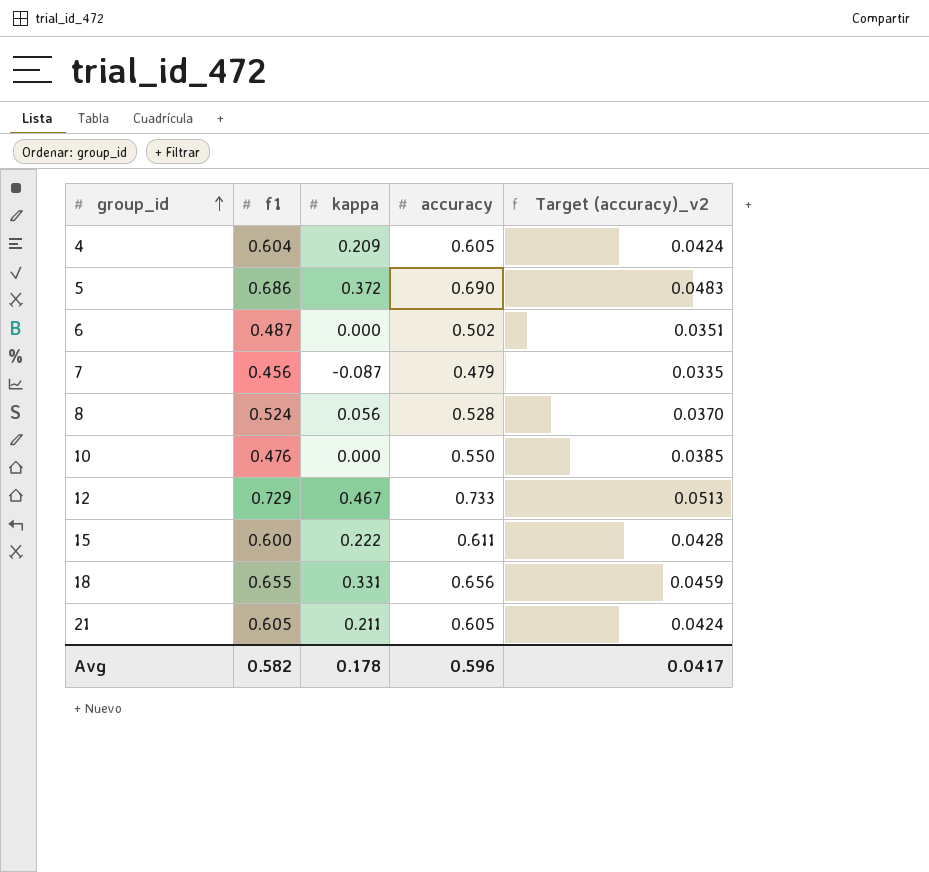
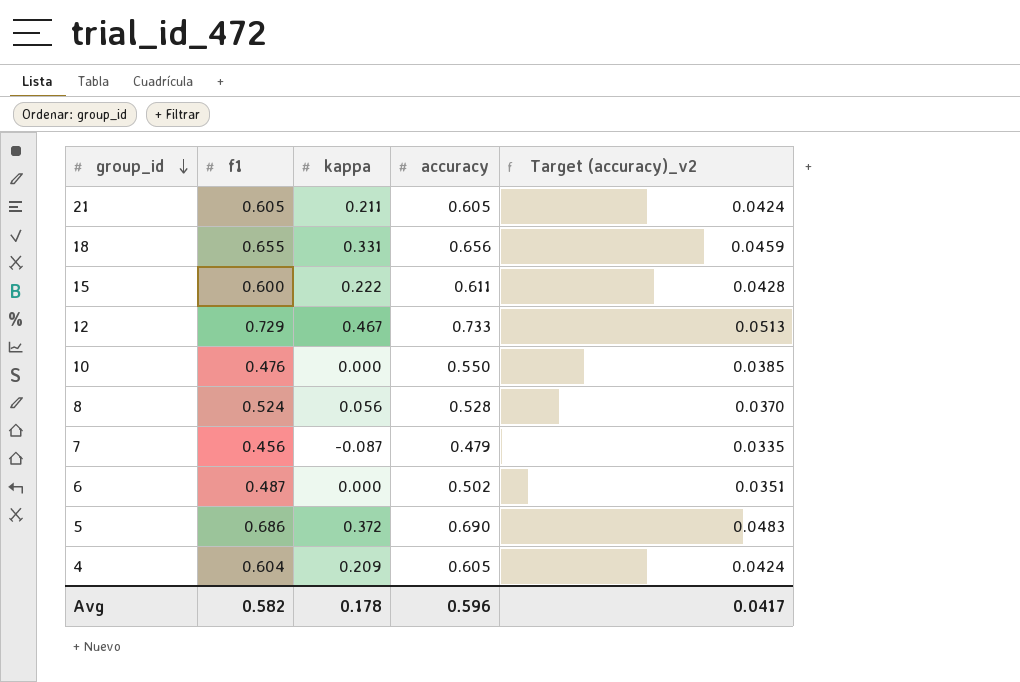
row order: group_id ascending -> group_id descending

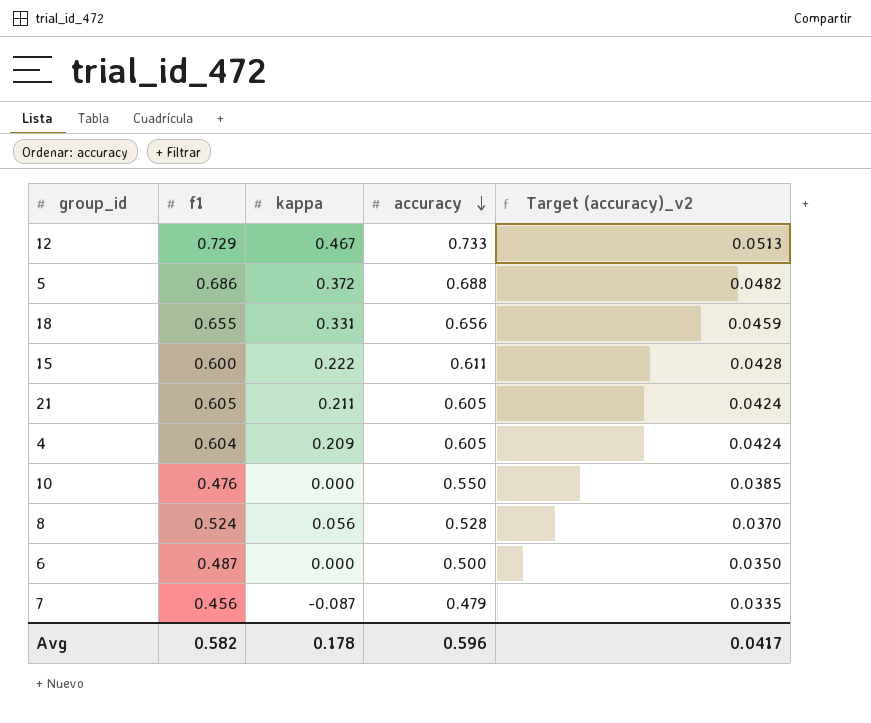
row order: group_id descending -> accuracy descending
5 | accuracy: 0.690 -> 0.688
5 | Target (accuracy)_v2: 0.0483 -> 0.0482
6 | accuracy: 0.502 -> 0.500
6 | Target (accuracy)_v2: 0.0351 -> 0.0350

